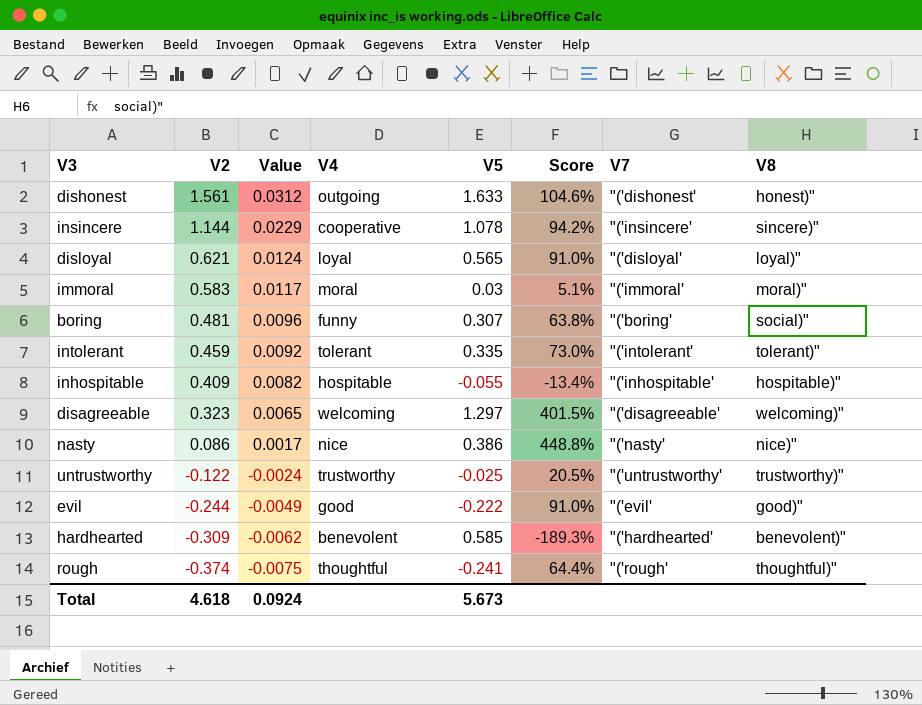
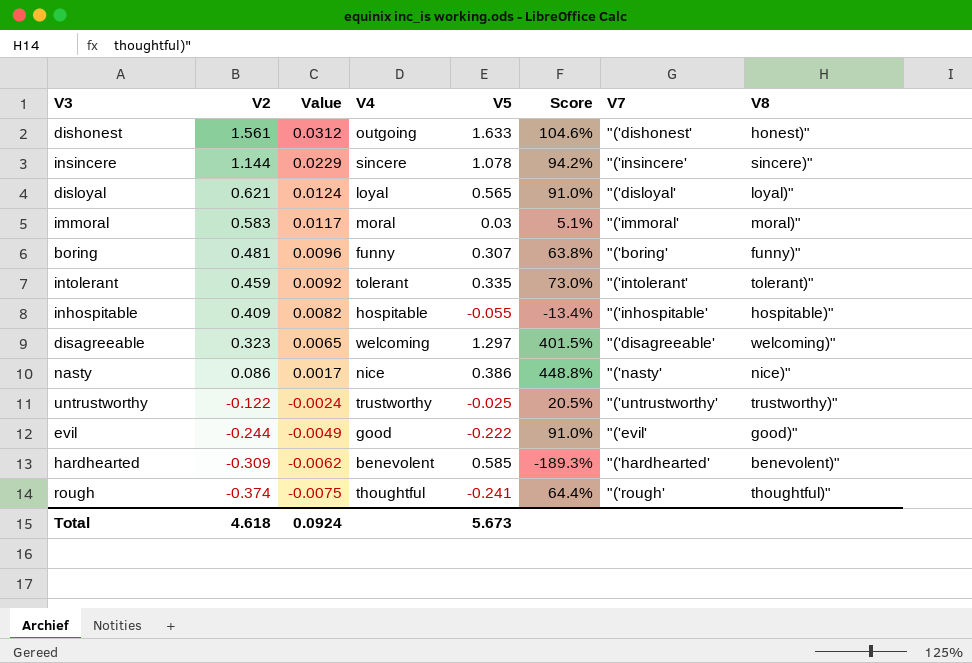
insincere | V4: cooperative -> sincere
boring | V8: social)" -> funny)"

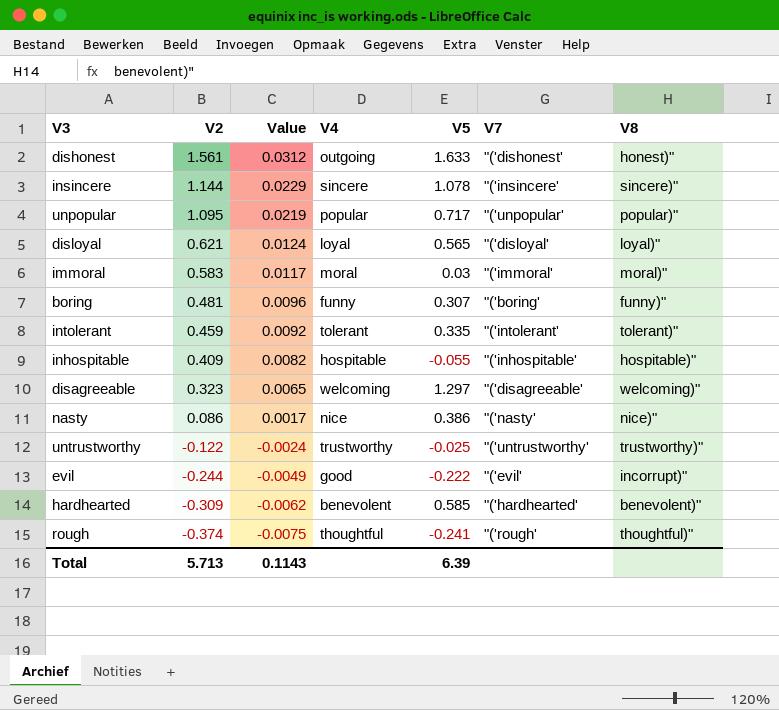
column Score | formula: [V5] / [V2] -> none
row unpopular: none -> 1.095 | 0.0219 | popular | 0.717 | "('unpopular' | popular)"
evil | V8: good)" -> incorrupt)"
Total | V2: 4.618 -> 5.713
Total | Value: 0.0924 -> 0.1143
Total | V5: 5.673 -> 6.39

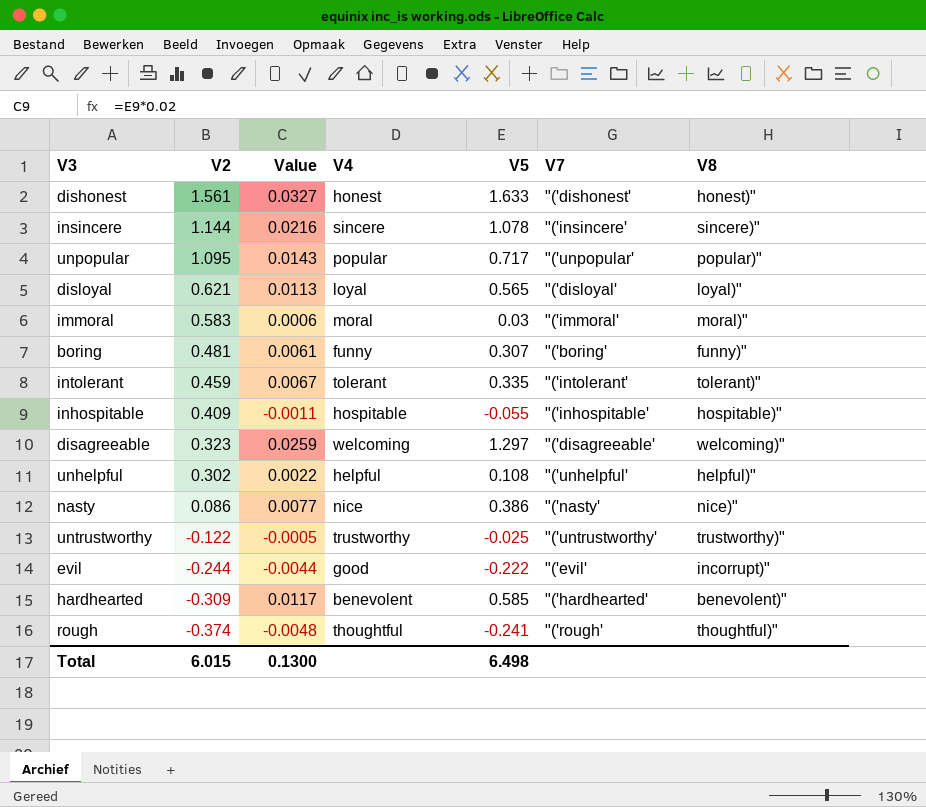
column Value | formula: [V2] * 0.02 -> [V5] * 0.02
dishonest | V4: outgoing -> honest
row unhelpful: none -> 0.302 | 0.0022 | helpful | 0.108 | "('unhelpful' | helpful)"
Total | V2: 5.713 -> 6.015
Total | Value: 0.1143 -> 0.1300
Total | V5: 6.39 -> 6.498

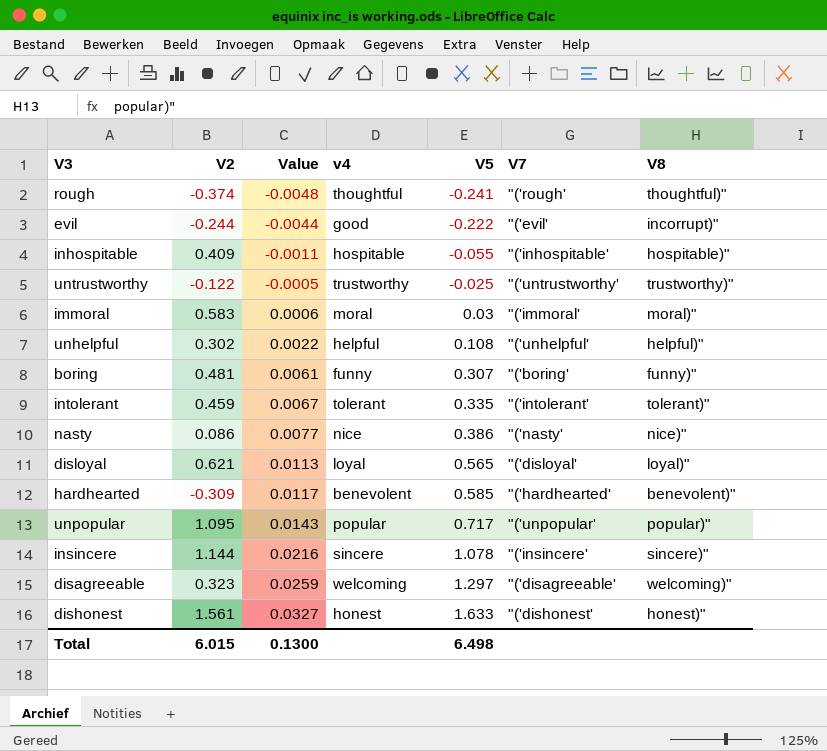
row order: V2 descending -> Value ascending
column name: V4 -> v4

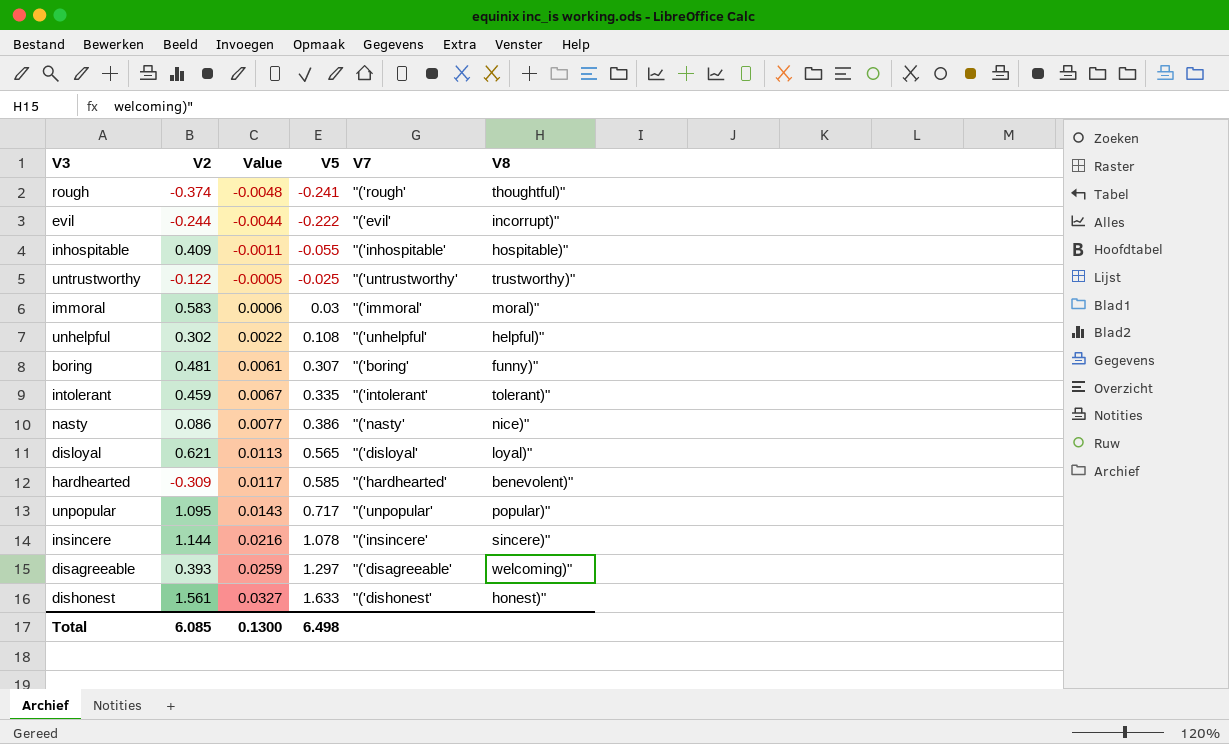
column v4 | position: 4 -> none
disagreeable | V2: 0.323 -> 0.393
Total | V2: 6.015 -> 6.085

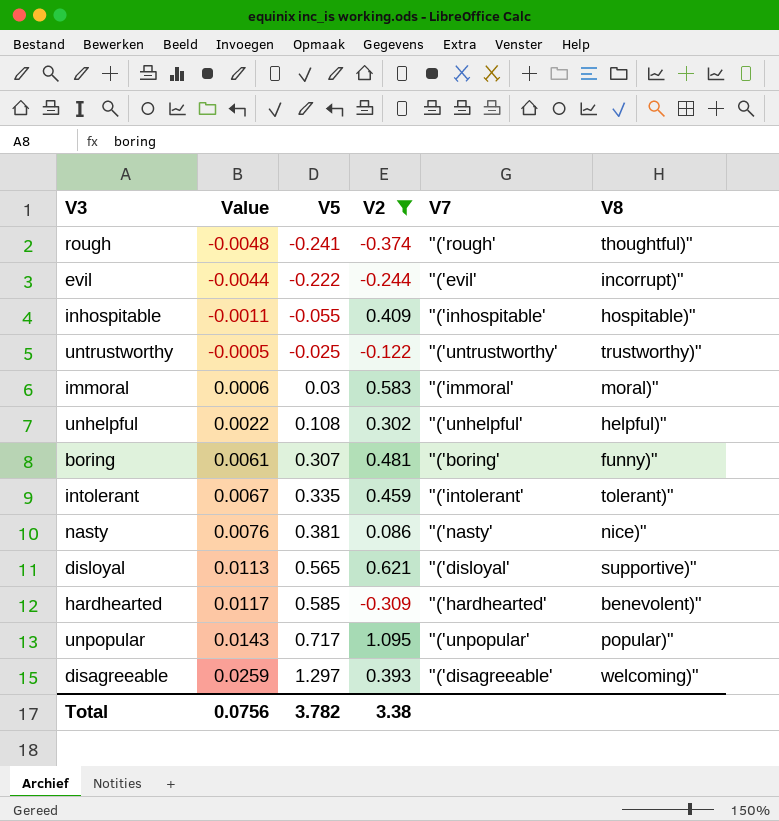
filter: none -> V2 <= 1.095
column V2 | position: 2 -> 4
nasty | Value: 0.0077 -> 0.0076
nasty | V5: 0.386 -> 0.381
disloyal | V8: loyal)" -> supportive)"
Total | Value: 0.1300 -> 0.0756
Total | V5: 6.498 -> 3.782
Total | V2: 6.085 -> 3.38

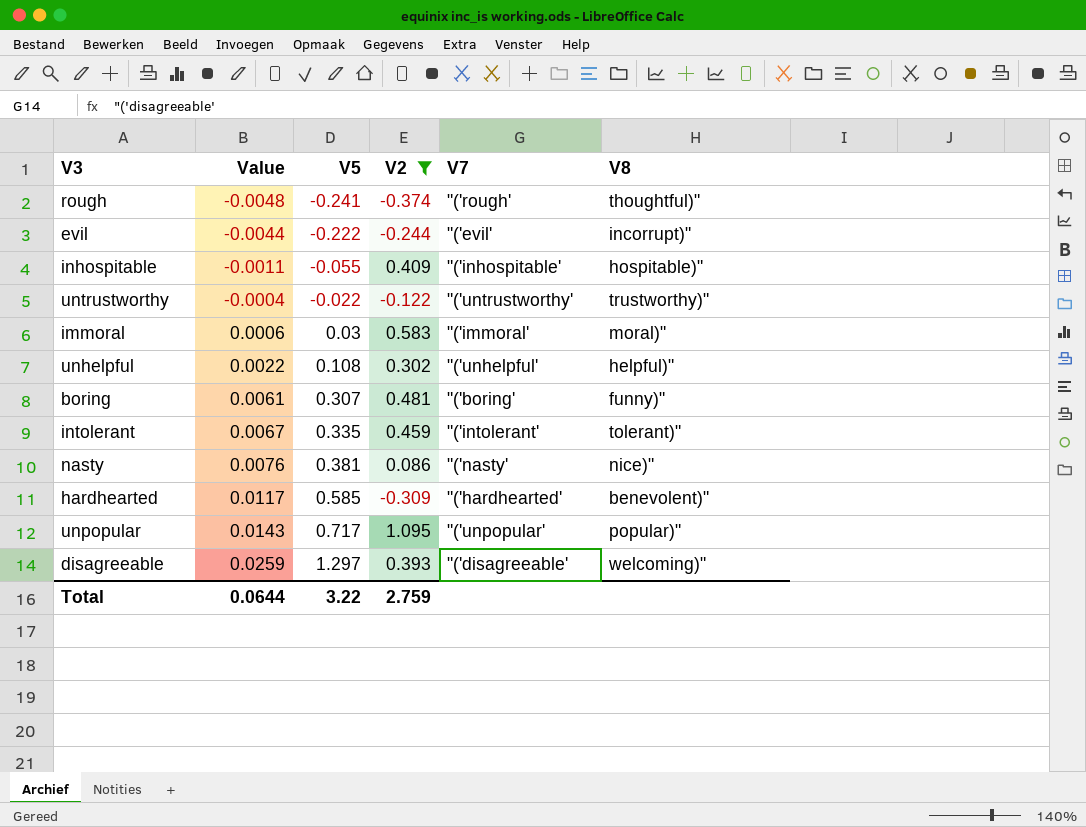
row disloyal: 0.0113 | 0.565 | 0.621 | "('disloyal' | supportive)" -> none
untrustworthy | Value: -0.0005 -> -0.0004
untrustworthy | V5: -0.025 -> -0.022
Total | Value: 0.0756 -> 0.0644
Total | V5: 3.782 -> 3.22
Total | V2: 3.38 -> 2.759

